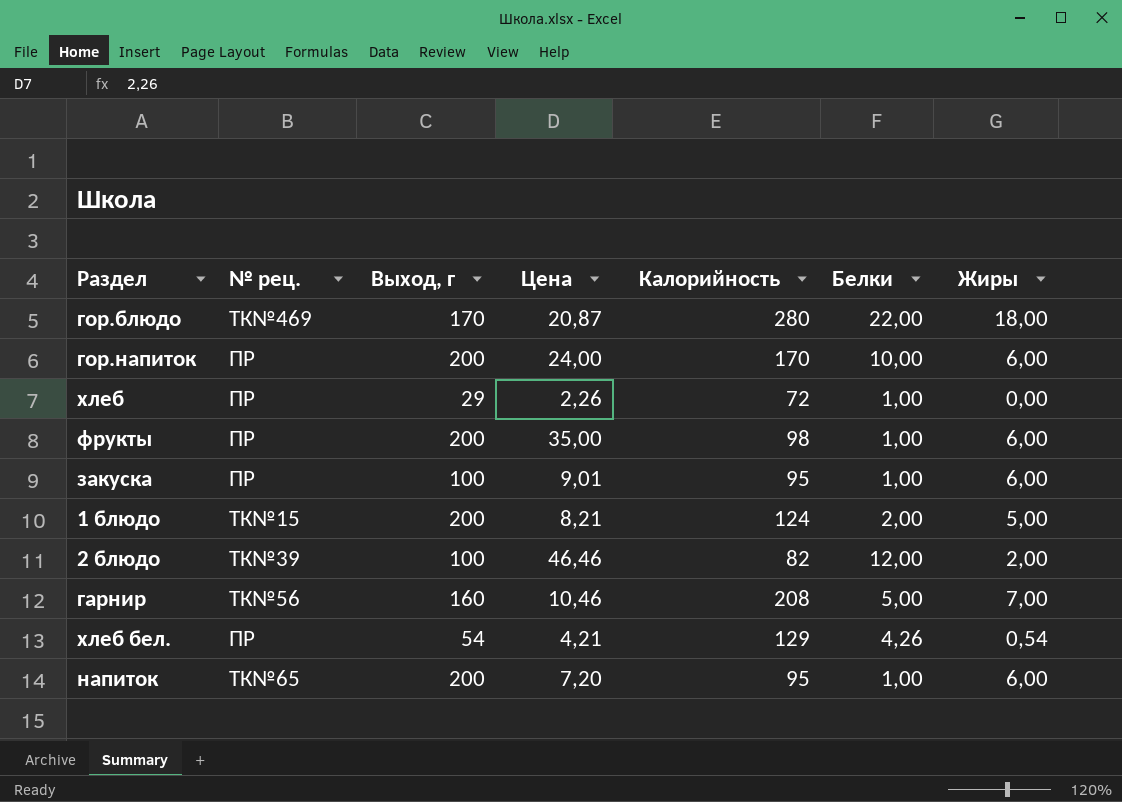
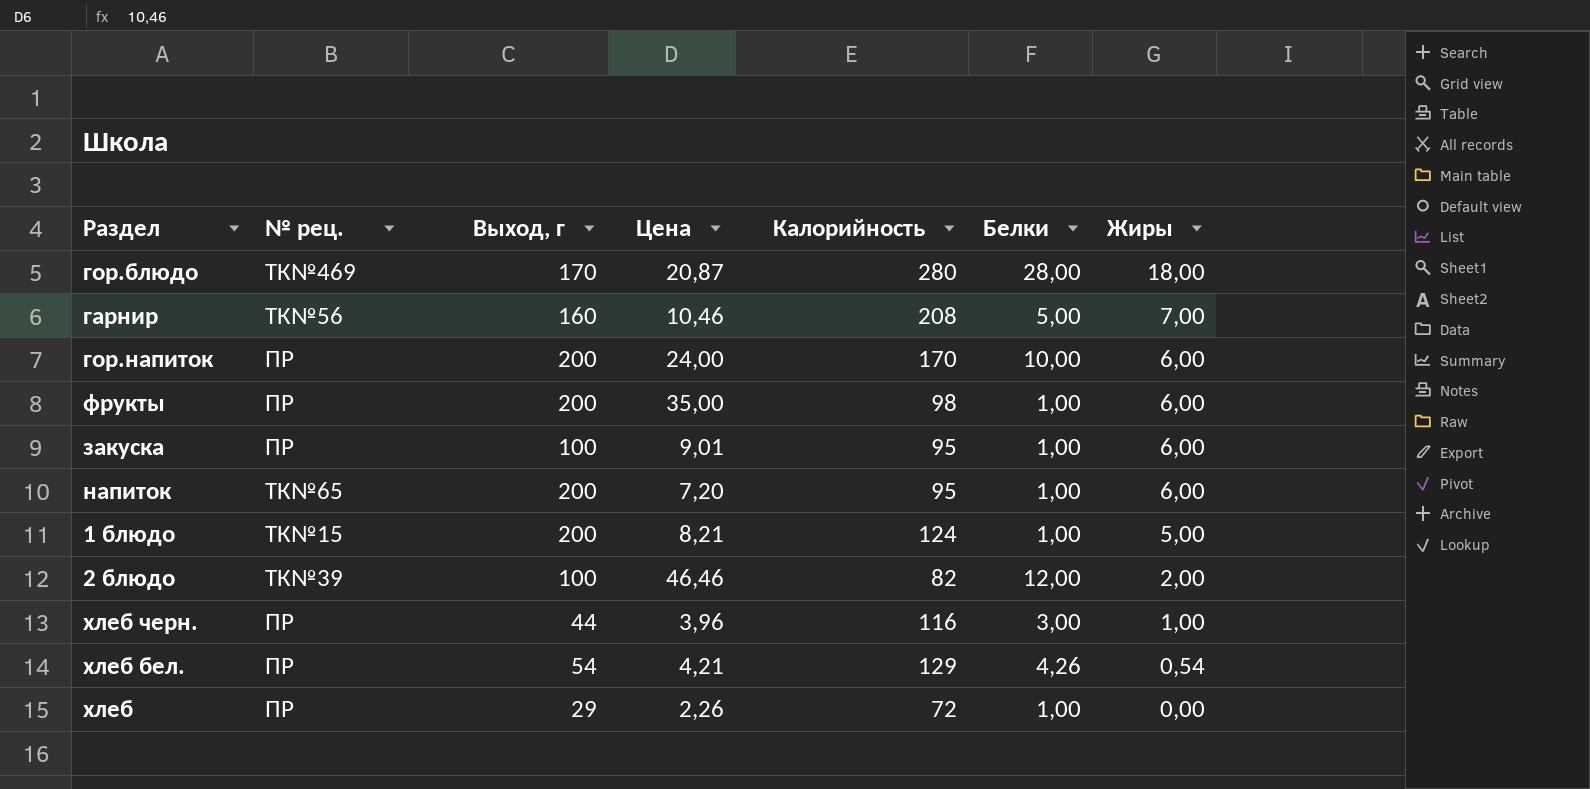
row order: none -> Жиры descending
гор.блюдо | Белки: 22,00 -> 28,00
1 блюдо | Белки: 2,00 -> 1,00
row хлеб черн.: none -> ПР | 44 | 3,96 | 116 | 3,00 | 1,00

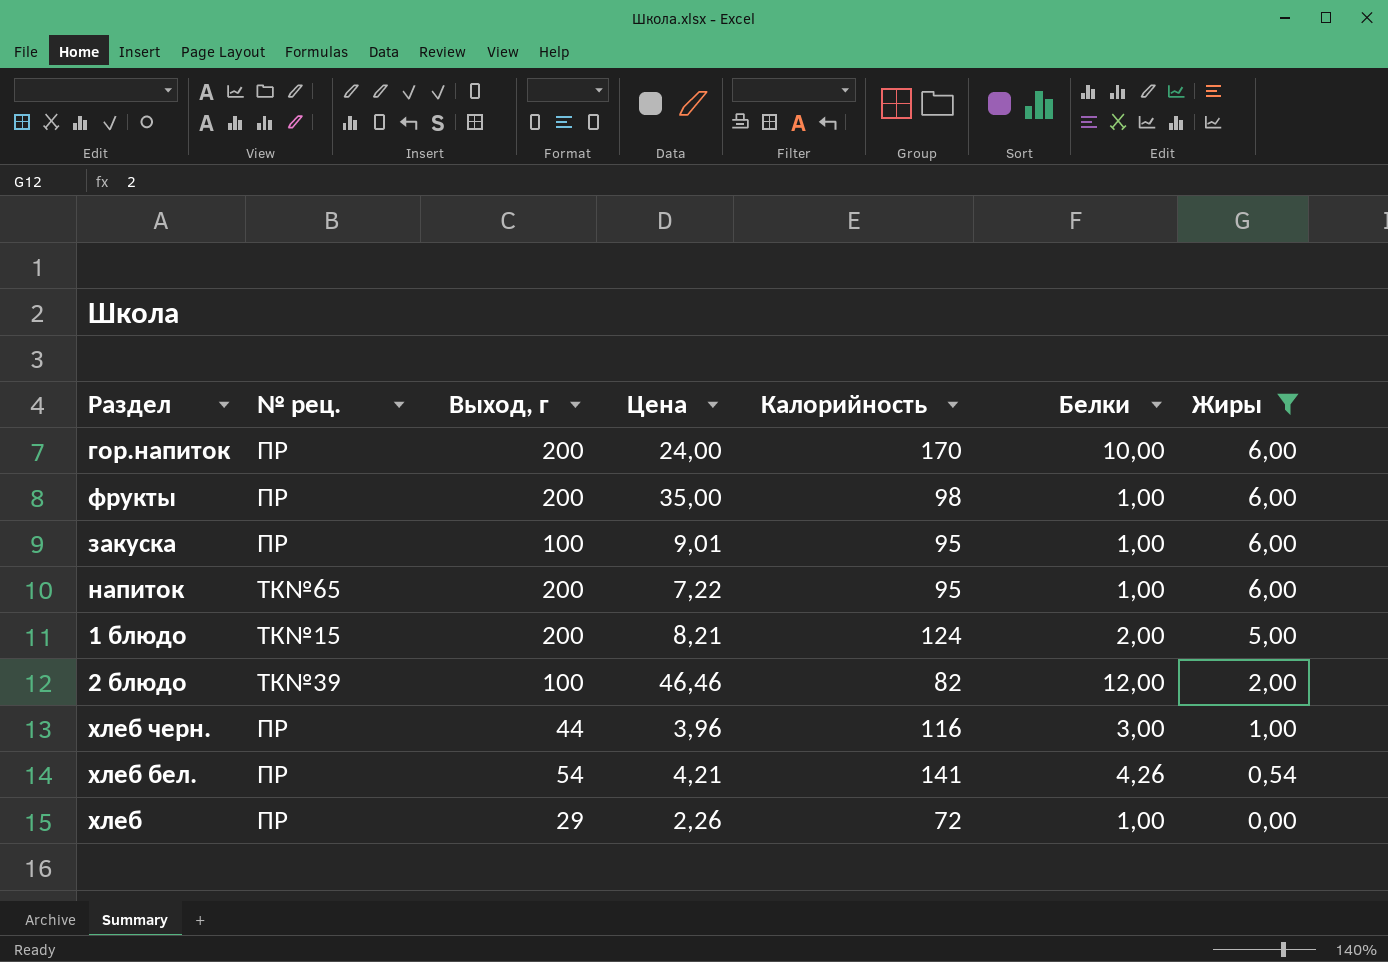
filter: none -> Жиры <= 6,00
напиток | Цена: 7,20 -> 7,22
1 блюдо | Белки: 1,00 -> 2,00
хлеб бел. | Калорийность: 129 -> 141

